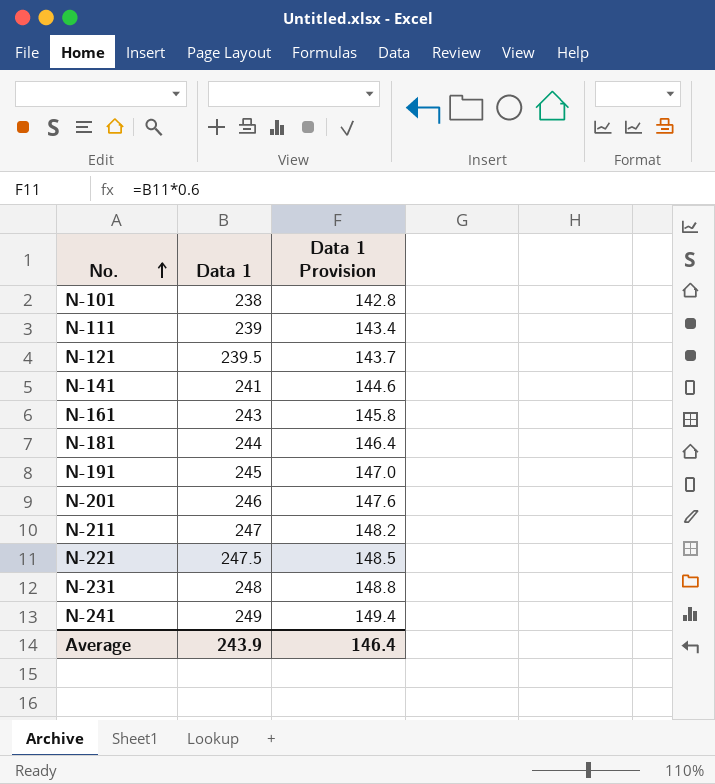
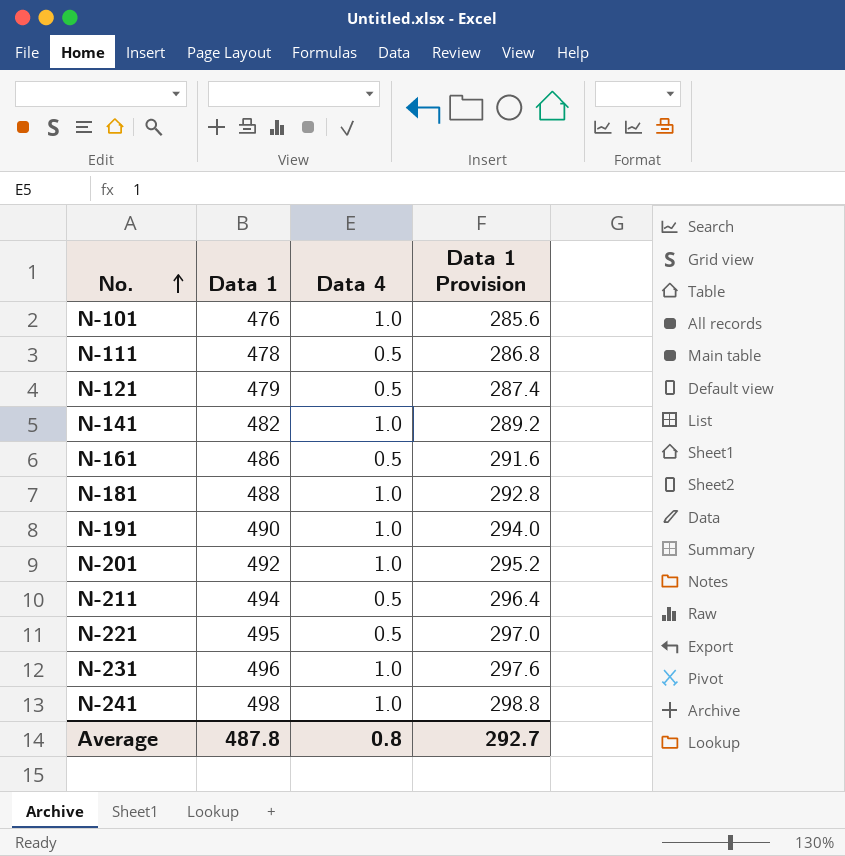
column Data 4 | position: none -> 3
N-101 | Data 1: 238 -> 476
N-101 | Data 1 Provision: 142.8 -> 285.6
N-111 | Data 1: 239 -> 478
N-111 | Data 1 Provision: 143.4 -> 286.8
N-121 | Data 1: 239.5 -> 479
N-121 | Data 1 Provision: 143.7 -> 287.4
N-141 | Data 1: 241 -> 482
N-141 | Data 1 Provision: 144.6 -> 289.2
N-161 | Data 1: 243 -> 486
N-161 | Data 1 Provision: 145.8 -> 291.6
N-181 | Data 1: 244 -> 488
N-181 | Data 1 Provision: 146.4 -> 292.8
N-191 | Data 1: 245 -> 490
N-191 | Data 1 Provision: 147.0 -> 294.0
N-201 | Data 1: 246 -> 492
N-201 | Data 1 Provision: 147.6 -> 295.2
N-211 | Data 1: 247 -> 494
N-211 | Data 1 Provision: 148.2 -> 296.4
N-221 | Data 1: 247.5 -> 495
N-221 | Data 1 Provision: 148.5 -> 297.0
N-231 | Data 1: 248 -> 496
N-231 | Data 1 Provision: 148.8 -> 297.6
N-241 | Data 1: 249 -> 498
N-241 | Data 1 Provision: 149.4 -> 298.8
Average | Data 1: 243.9 -> 487.8
Average | Data 1 Provision: 146.4 -> 292.7

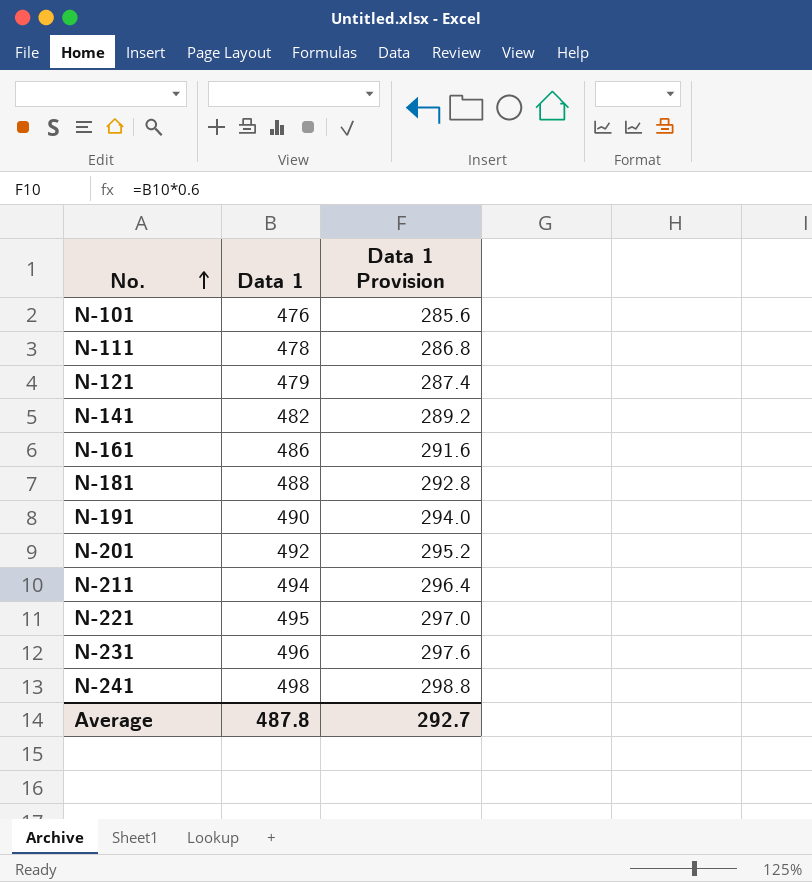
column Data 4 | position: 3 -> none

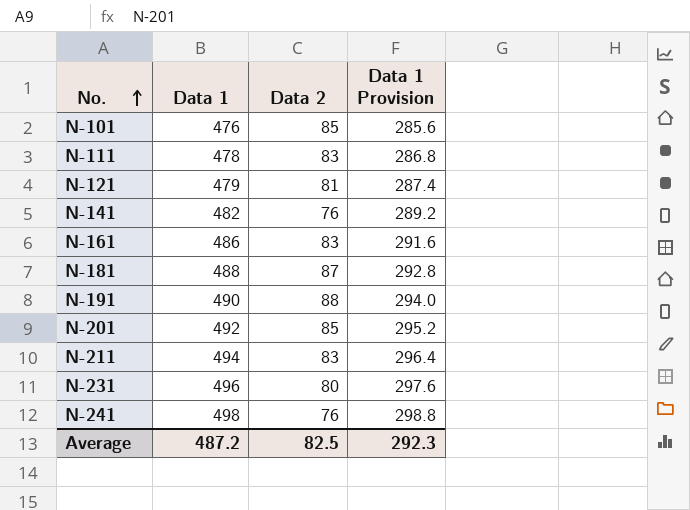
column Data 2 | position: none -> 3
row N-221: 495 | 297.0 -> none
Average | Data 1: 487.8 -> 487.2
Average | Data 1 Provision: 292.7 -> 292.3

